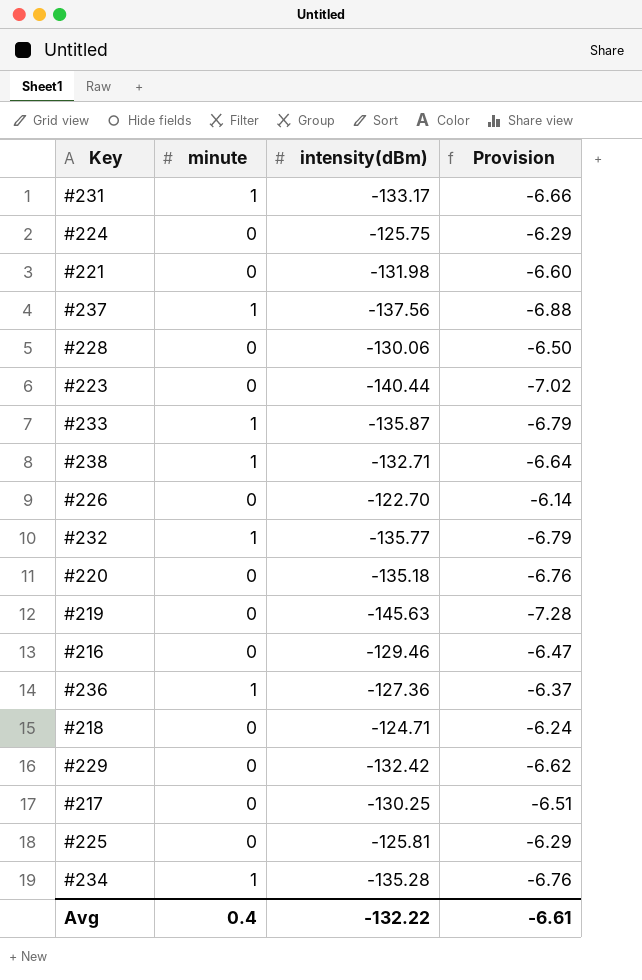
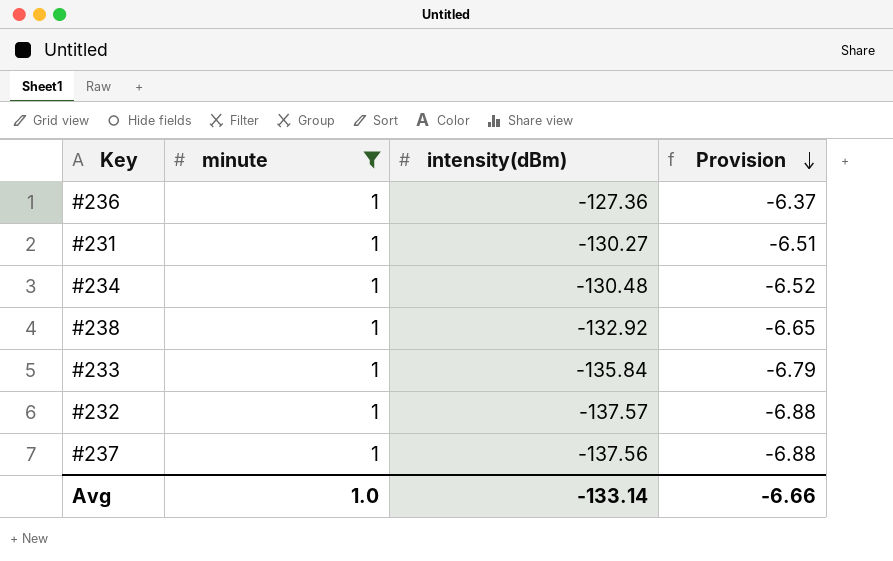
filter: none -> minute = 1
row order: none -> Provision descending
#231 | intensity(dBm): -133.17 -> -130.27
#231 | Provision: -6.66 -> -6.51
#234 | intensity(dBm): -135.28 -> -130.48
#234 | Provision: -6.76 -> -6.52
#238 | intensity(dBm): -132.71 -> -132.92
#238 | Provision: -6.64 -> -6.65
#233 | intensity(dBm): -135.87 -> -135.84
#232 | intensity(dBm): -135.77 -> -137.57
#232 | Provision: -6.79 -> -6.88
Avg | minute: 0.4 -> 1.0
Avg | intensity(dBm): -132.22 -> -133.14
Avg | Provision: -6.61 -> -6.66

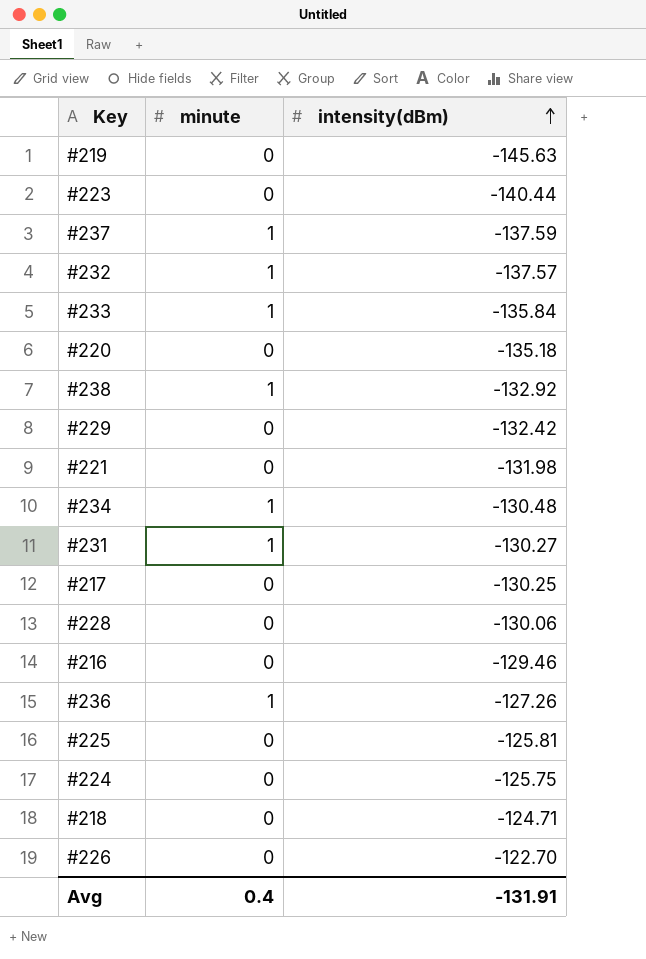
filter: minute = 1 -> none
row order: Provision descending -> intensity(dBm) ascending
column Provision | formula: [intensity(dBm)] * 0.05 -> none
#237 | intensity(dBm): -137.56 -> -137.59
#236 | intensity(dBm): -127.36 -> -127.26
Avg | minute: 1.0 -> 0.4
Avg | intensity(dBm): -133.14 -> -131.91

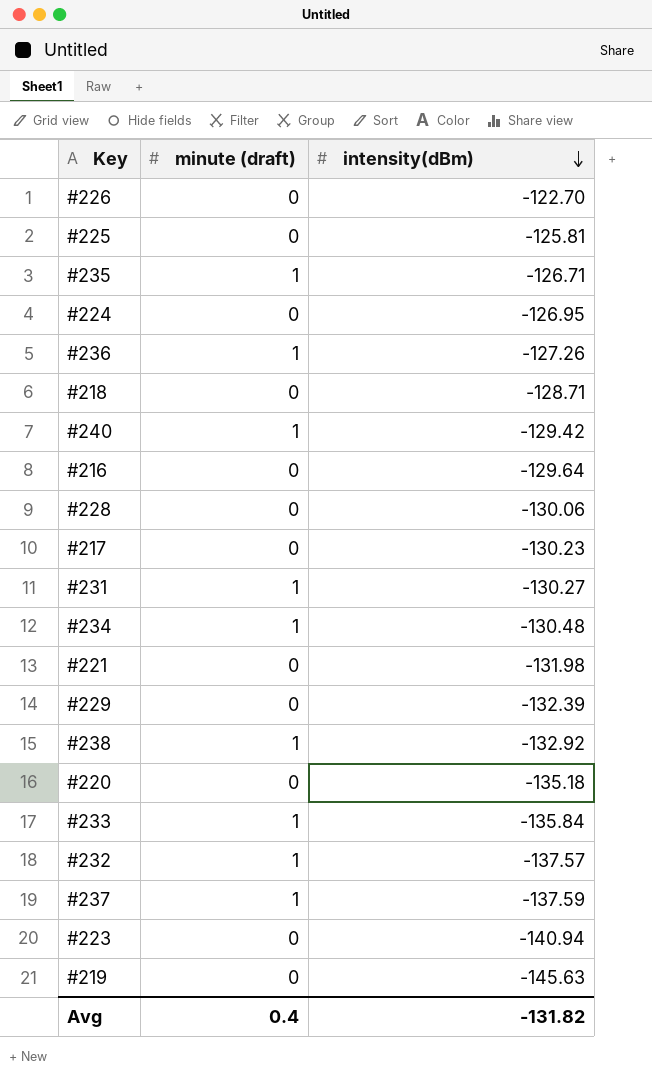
row order: intensity(dBm) ascending -> intensity(dBm) descending
column name: minute -> minute (draft)
row #235: none -> 1 | -126.71
#224 | intensity(dBm): -125.75 -> -126.95
#218 | intensity(dBm): -124.71 -> -128.71
row #240: none -> 1 | -129.42
#216 | intensity(dBm): -129.46 -> -129.64
#217 | intensity(dBm): -130.25 -> -130.23
#229 | intensity(dBm): -132.42 -> -132.39
#223 | intensity(dBm): -140.44 -> -140.94
Avg | intensity(dBm): -131.91 -> -131.82

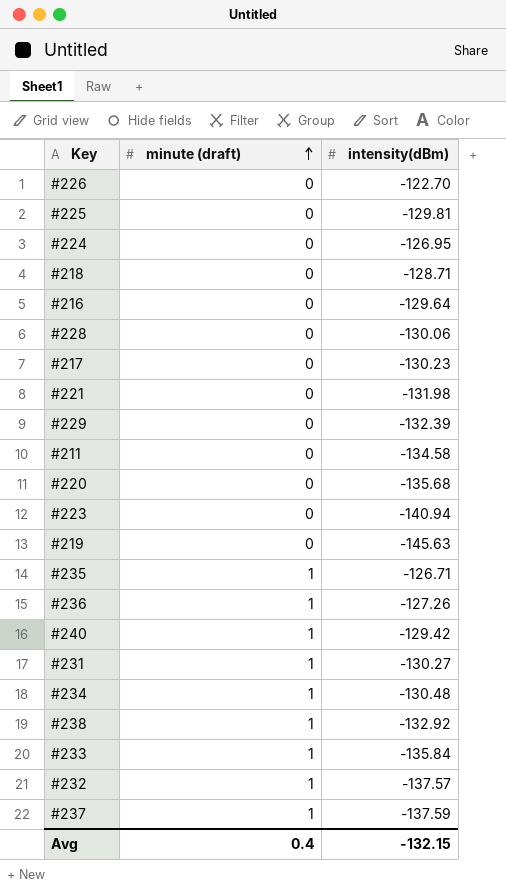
row order: intensity(dBm) descending -> minute (draft) ascending
#225 | intensity(dBm): -125.81 -> -129.81
row #211: none -> 0 | -134.58
#220 | intensity(dBm): -135.18 -> -135.68
Avg | intensity(dBm): -131.82 -> -132.15

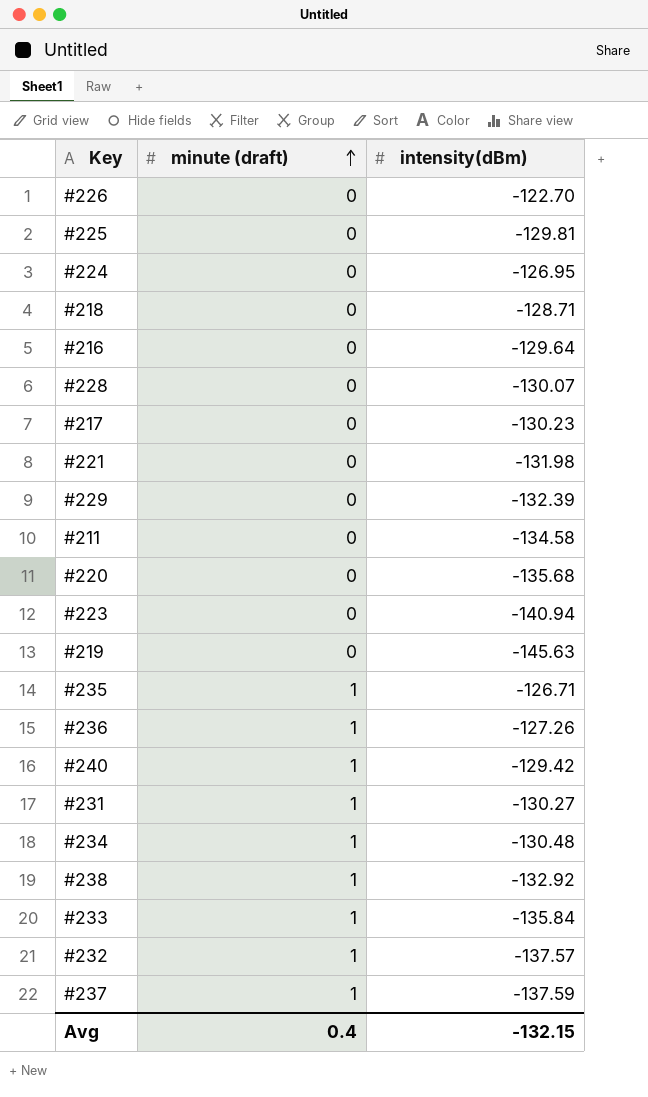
#228 | intensity(dBm): -130.06 -> -130.07

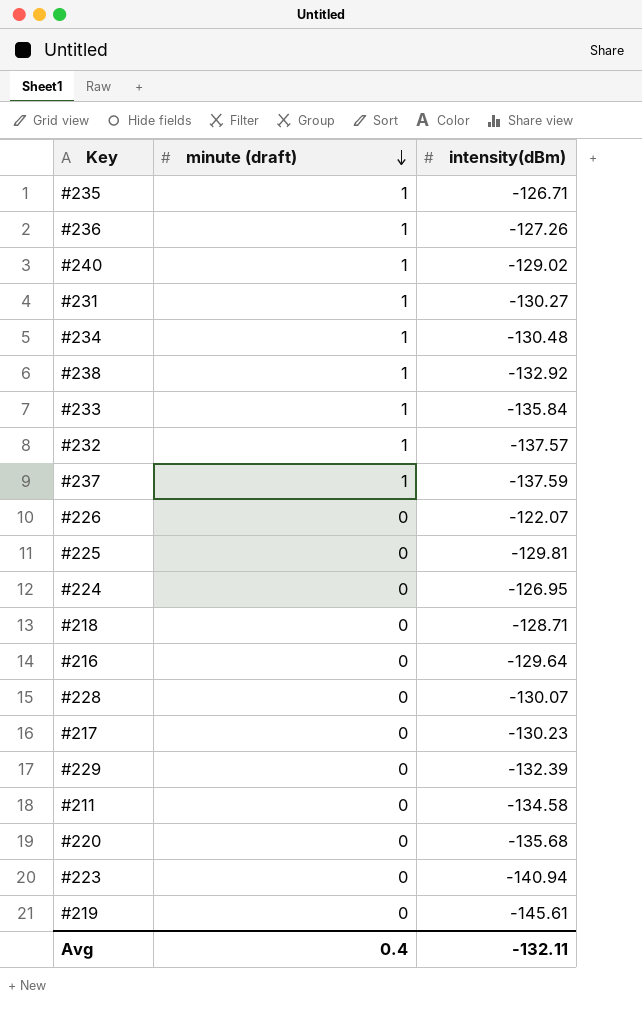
row order: minute (draft) ascending -> minute (draft) descending
row #221: 0 | -131.98 -> none
#240 | intensity(dBm): -129.42 -> -129.02
#226 | intensity(dBm): -122.70 -> -122.07
#219 | intensity(dBm): -145.63 -> -145.61
Avg | intensity(dBm): -132.15 -> -132.11

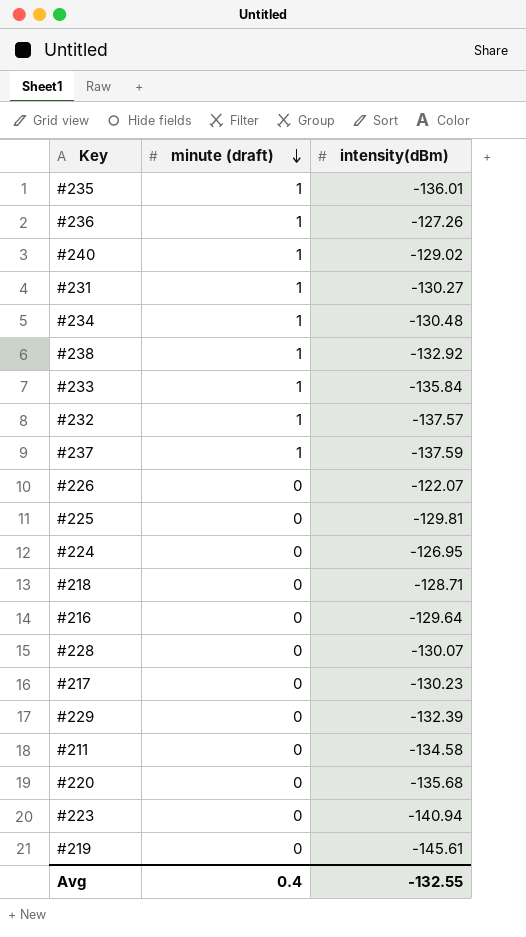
#235 | intensity(dBm): -126.71 -> -136.01
Avg | intensity(dBm): -132.11 -> -132.55

